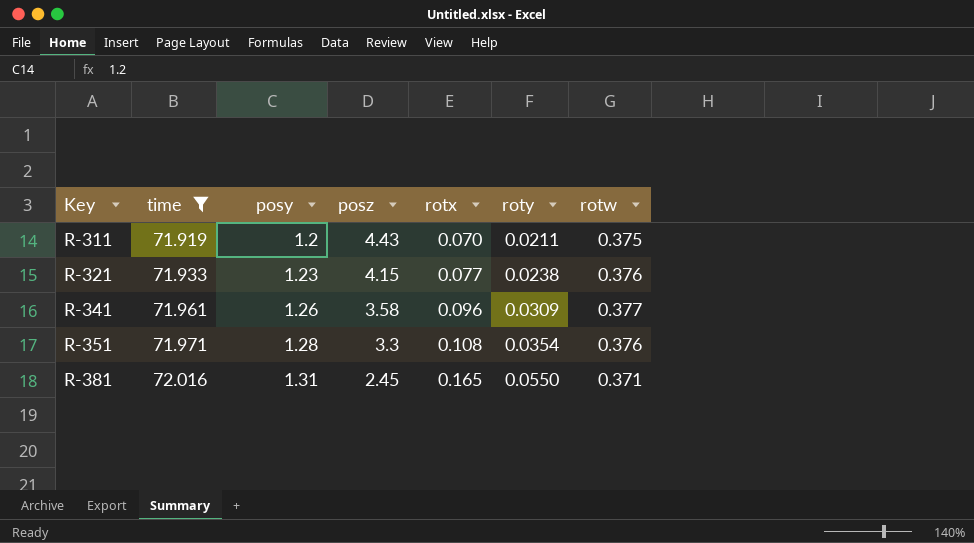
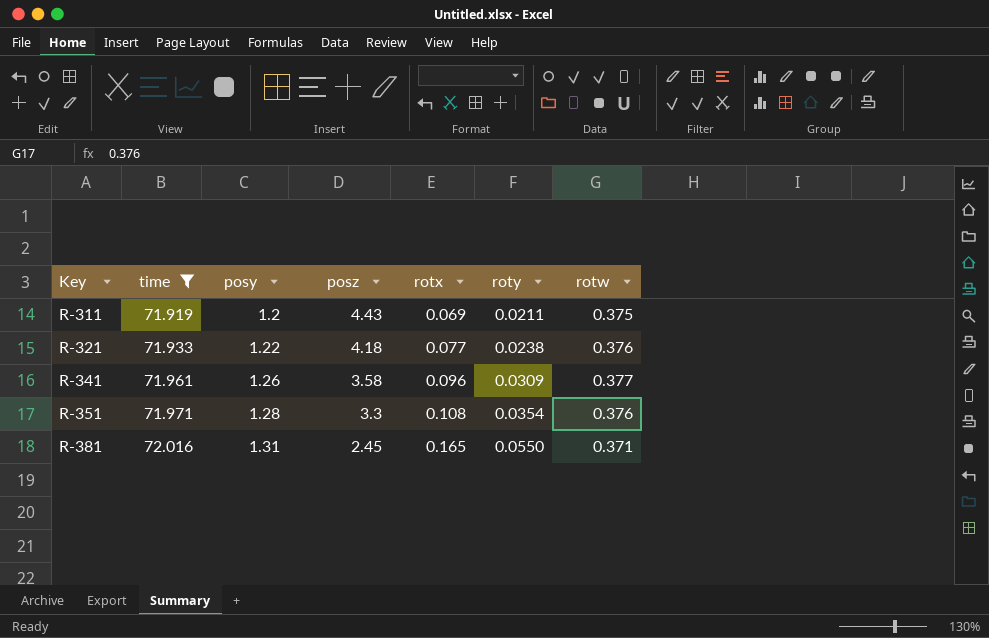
R-311 | rotx: 0.070 -> 0.069
R-321 | posy: 1.23 -> 1.22
R-321 | posz: 4.15 -> 4.18

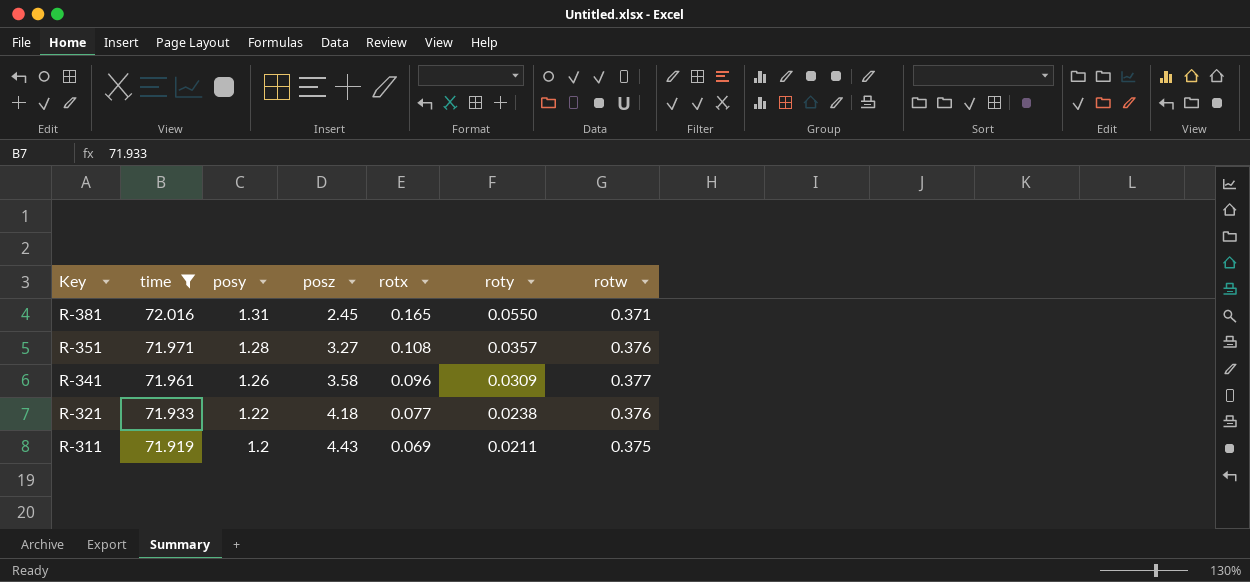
row order: Key ascending -> Key descending
R-351 | posz: 3.3 -> 3.27
R-351 | roty: 0.0354 -> 0.0357

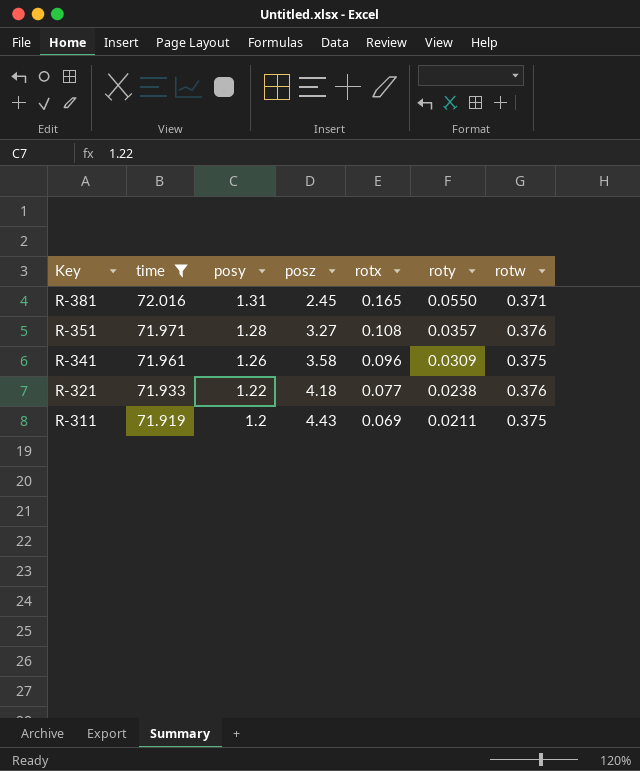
R-341 | rotw: 0.377 -> 0.375

